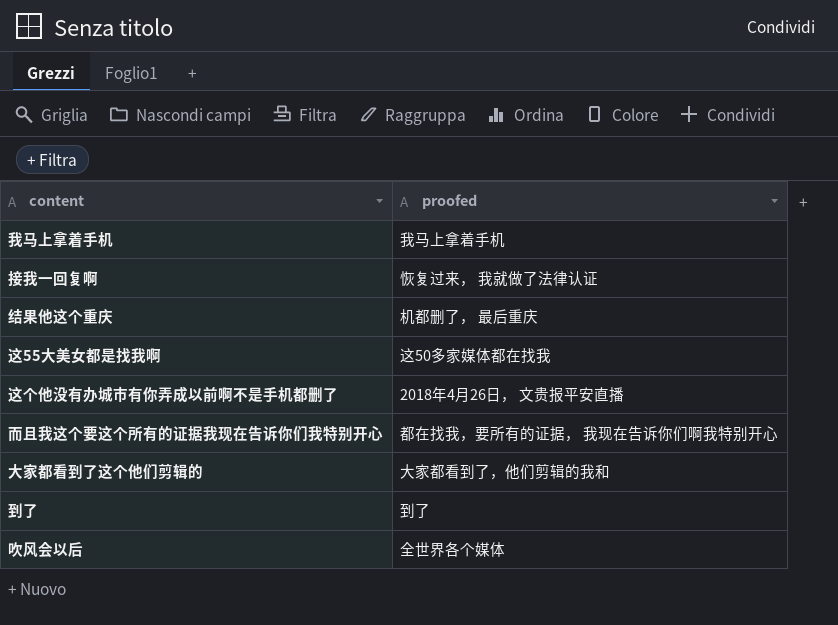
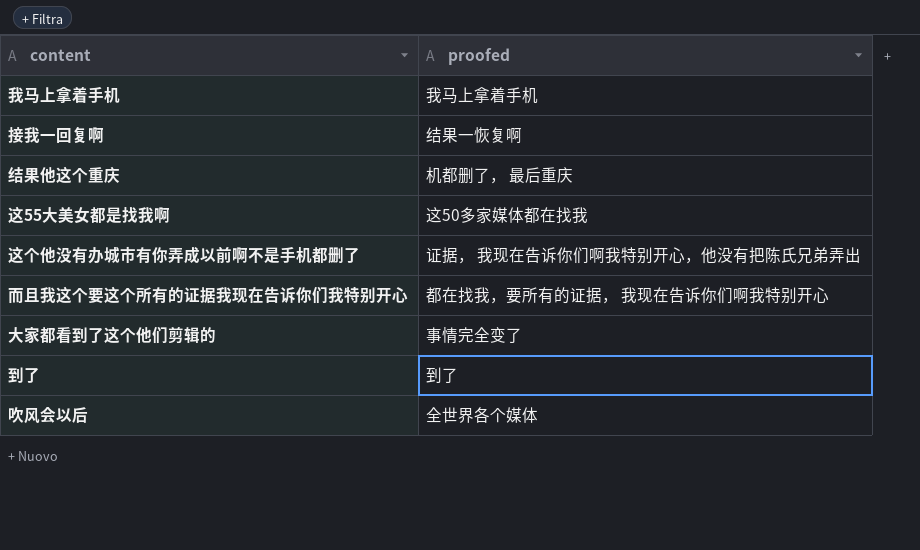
接我一回复啊 | proofed: 恢复过来， 我就做了法律认证 -> 结果一恢复啊
这个他没有办城市有你弄成以前啊不是手机都删了 | proofed: 2018年4月26日， 文贵报平安直播 -> 证据， 我现在告诉你们啊我特别开心，他没有把陈氏兄弟弄出
大家都看到了这个他们剪辑的 | proofed: 大家都看到了，他们剪辑的我和 -> 事情完全变了

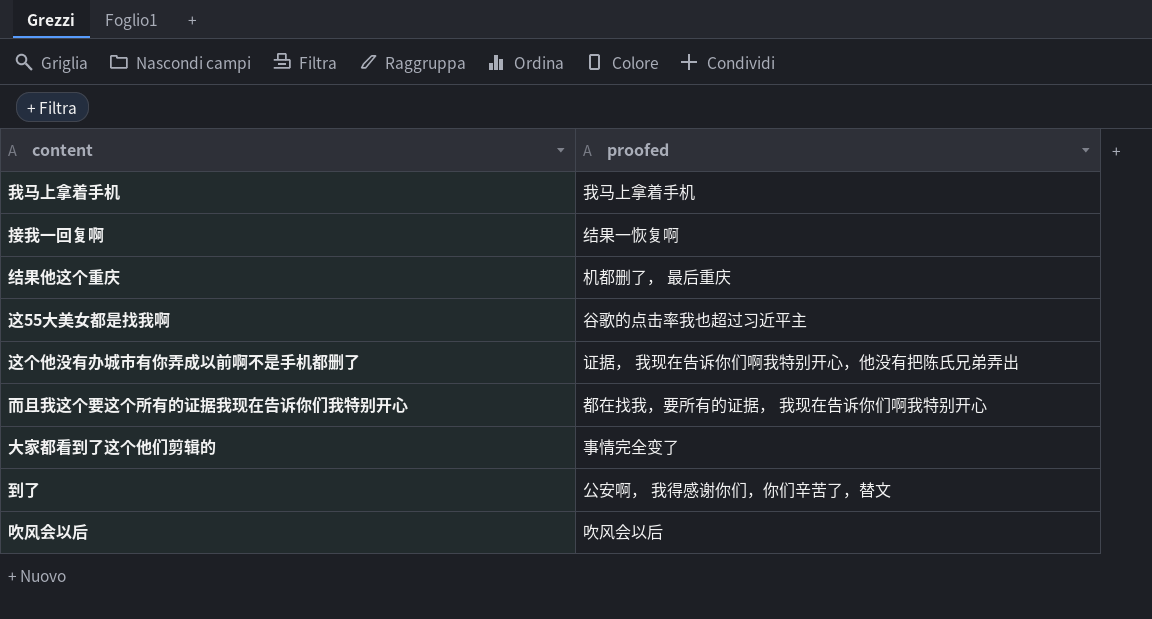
这55大美女都是找我啊 | proofed: 这50多家媒体都在找我 -> 谷歌的点击率我也超过习近平主
到了 | proofed: 到了 -> 公安啊， 我得感谢你们，你们辛苦了，替文
吹风会以后 | proofed: 全世界各个媒体 -> 吹风会以后

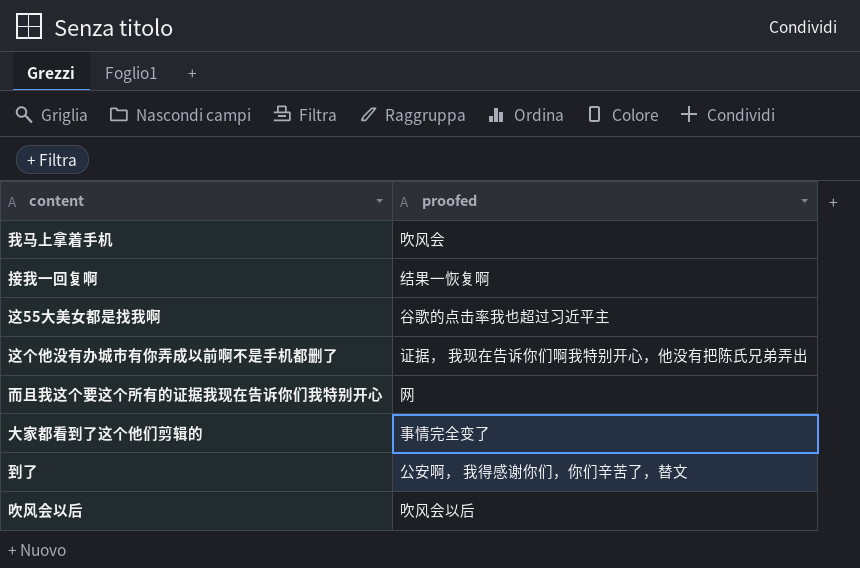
row 结果他这个重庆: 机都删了， 最后重庆 -> none
我马上拿着手机 | proofed: 我马上拿着手机 -> 吹风会
而且我这个要这个所有的证据我现在告诉你们我特别开心 | proofed: 都在找我，要所有的证据， 我现在告诉你们啊我特别开心 -> 网

